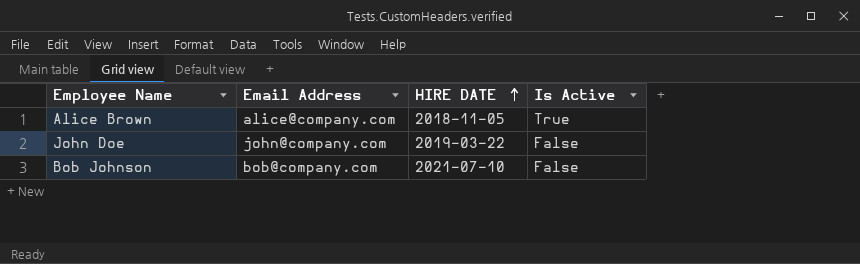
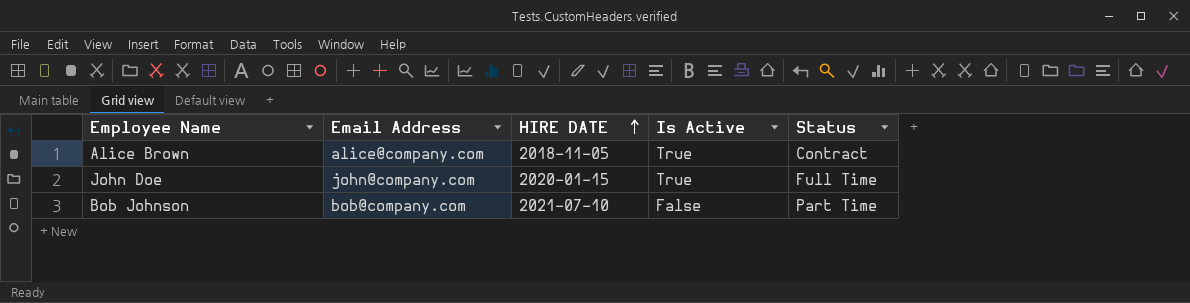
column Status | position: none -> 5
John Doe | HIRE DATE: 2019-03-22 -> 2020-01-15
John Doe | Is Active: False -> True

